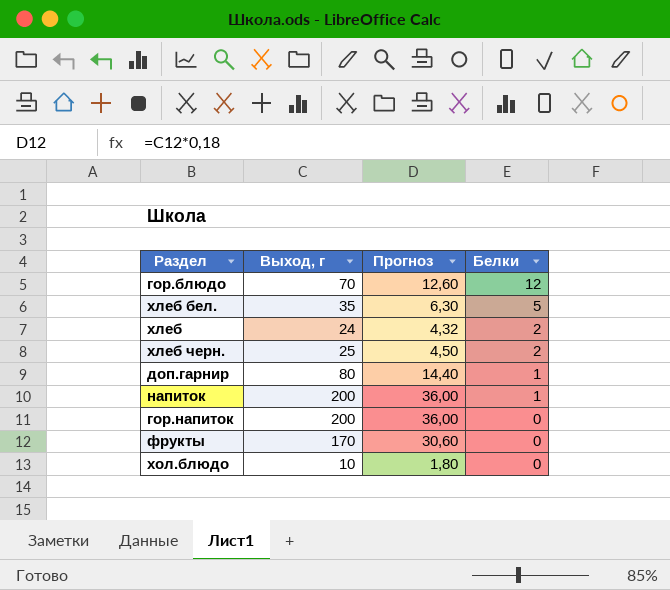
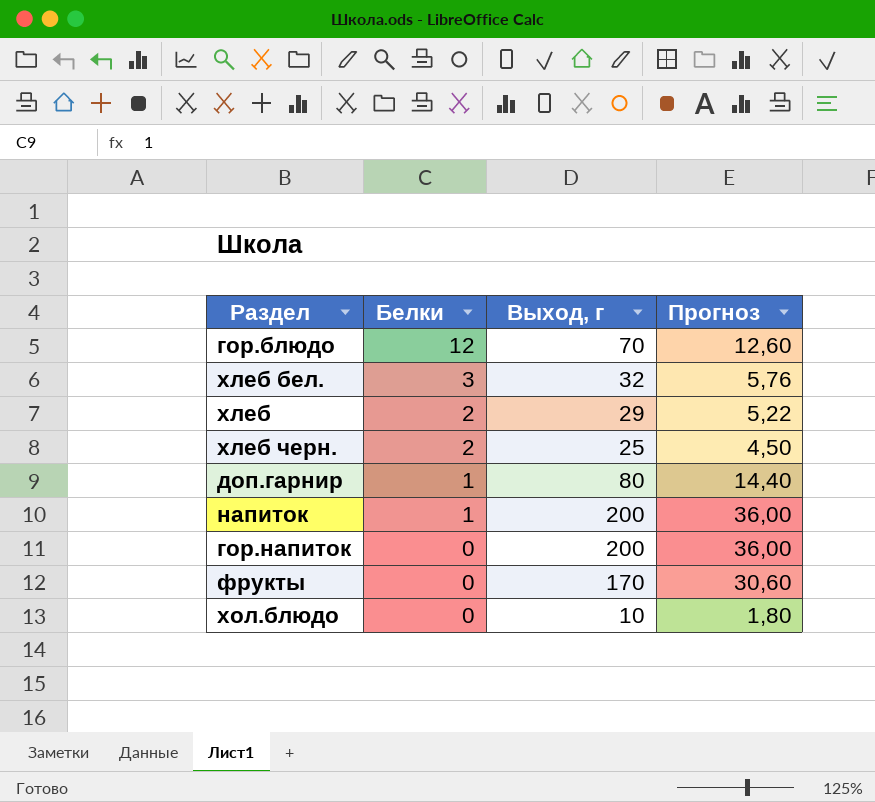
column Белки | position: 4 -> 2
хлеб бел. | Белки: 5 -> 3
хлеб бел. | Выход, г: 35 -> 32
хлеб бел. | Прогноз: 6,30 -> 5,76
хлеб | Выход, г: 24 -> 29
хлеб | Прогноз: 4,32 -> 5,22

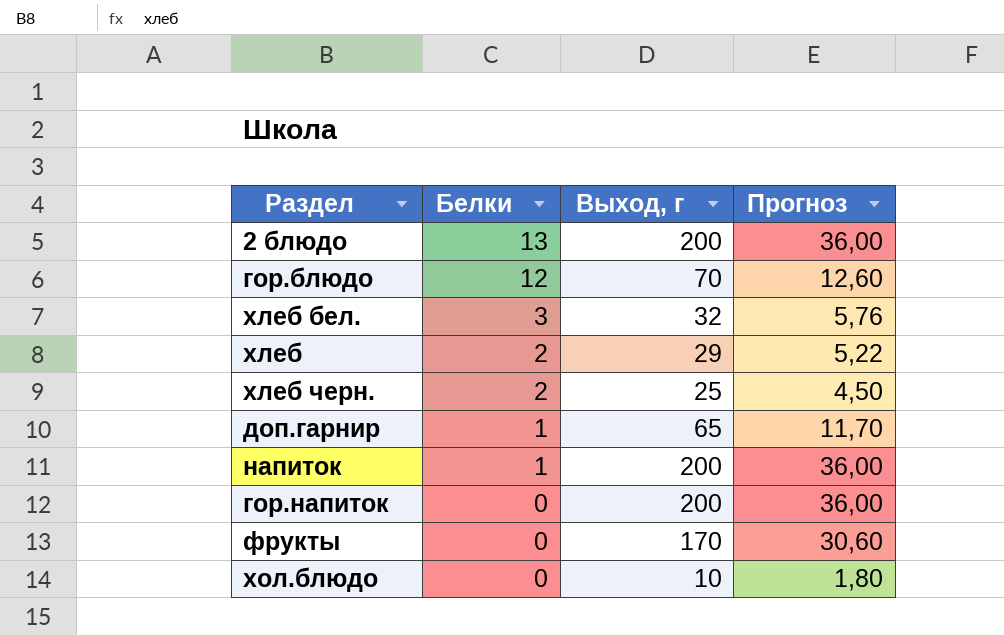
row 2 блюдо: none -> 13 | 200 | 36,00
доп.гарнир | Выход, г: 80 -> 65
доп.гарнир | Прогноз: 14,40 -> 11,70

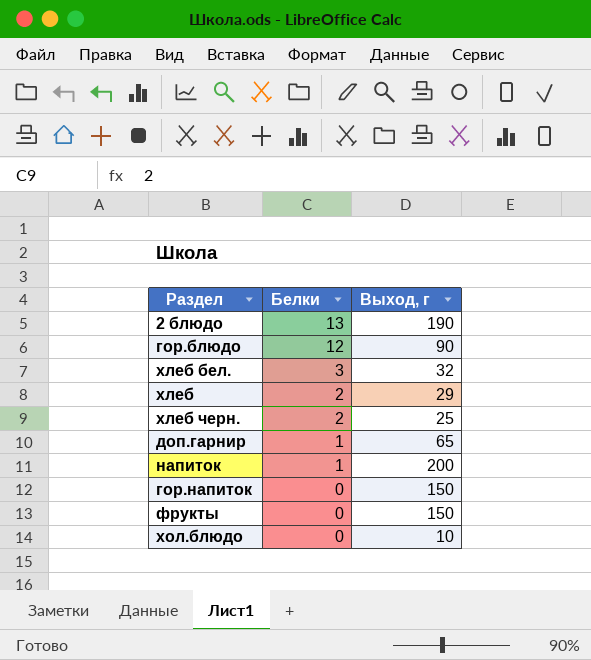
column Прогноз | formula: [Выход, г] * 0,18 -> none
2 блюдо | Выход, г: 200 -> 190
гор.блюдо | Выход, г: 70 -> 90
гор.напиток | Выход, г: 200 -> 150
фрукты | Выход, г: 170 -> 150

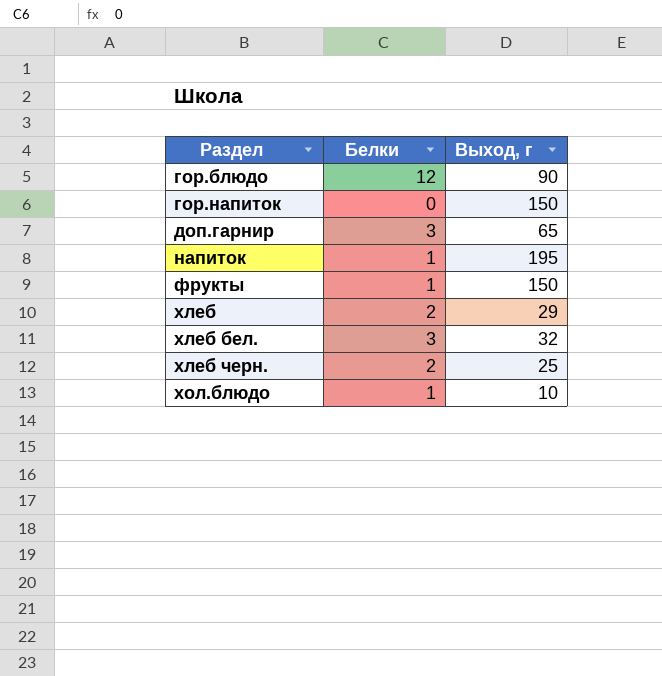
row order: Белки descending -> Раздел ascending
row 2 блюдо: 13 | 190 -> none
доп.гарнир | Белки: 1 -> 3
напиток | Выход, г: 200 -> 195
фрукты | Белки: 0 -> 1
хол.блюдо | Белки: 0 -> 1

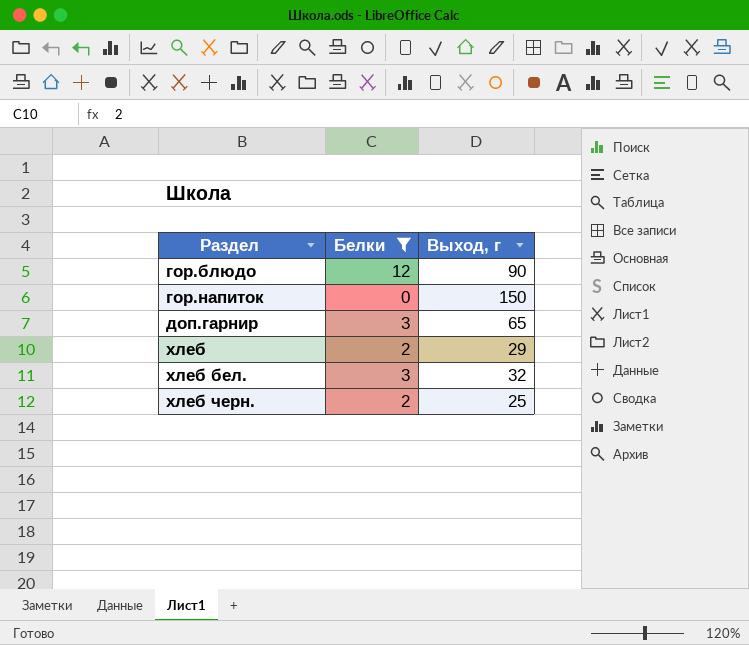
filter: none -> Белки != 1

